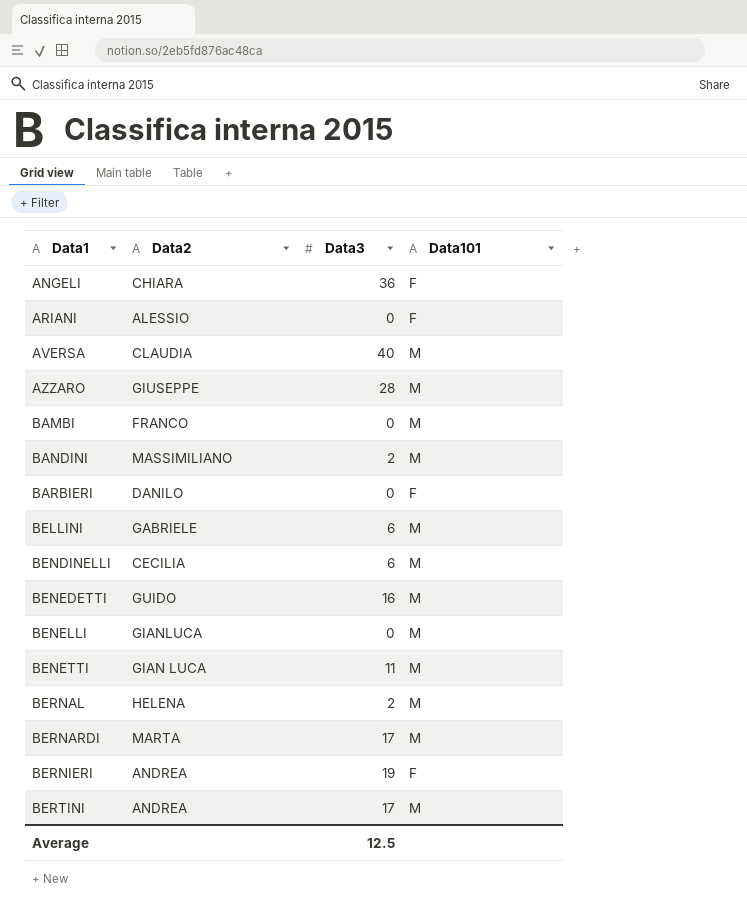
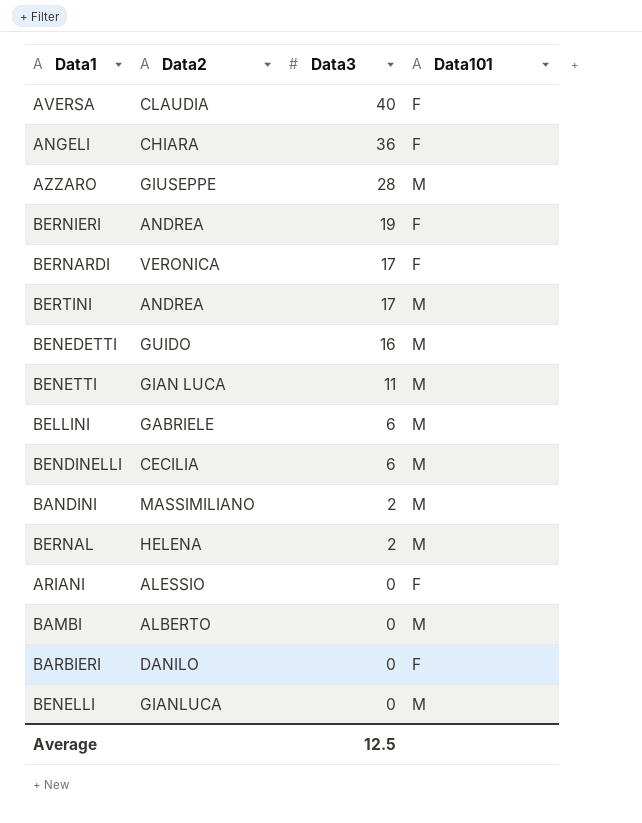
row order: Data1 ascending -> Data3 descending
AVERSA | Data101: M -> F
BERNARDI | Data2: MARTA -> VERONICA
BERNARDI | Data101: M -> F
BAMBI | Data2: FRANCO -> ALBERTO

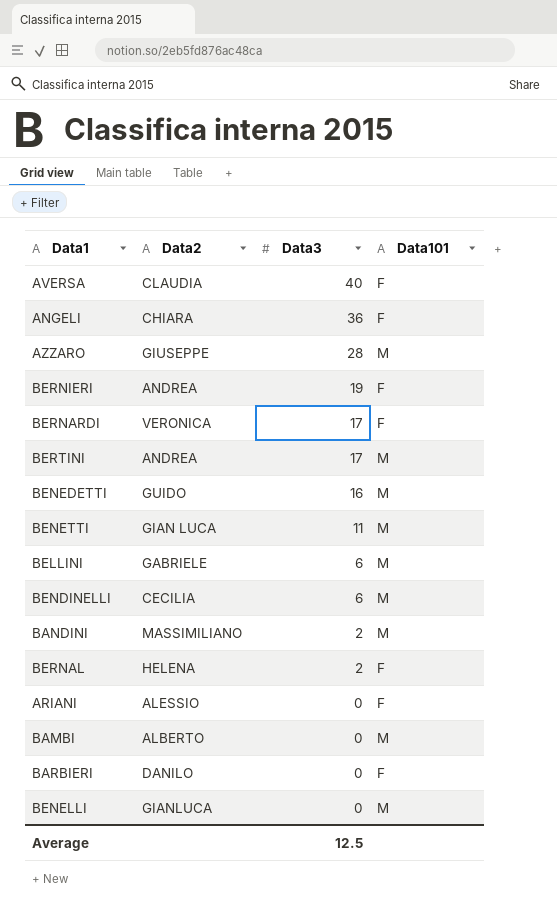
BERNAL | Data101: M -> F

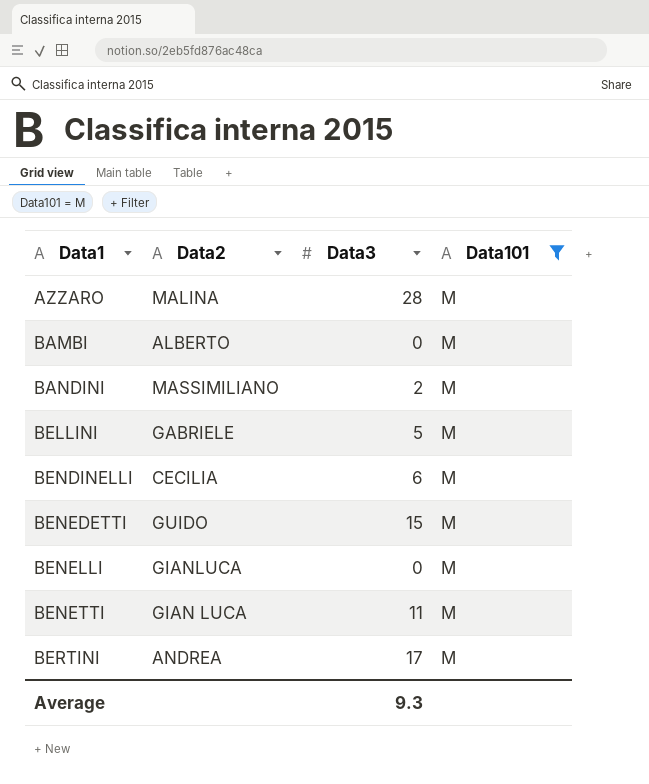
filter: none -> Data101 = M
row order: Data3 descending -> Data1 ascending
AZZARO | Data2: GIUSEPPE -> MALINA
BELLINI | Data3: 6 -> 5
BENEDETTI | Data3: 16 -> 15
Average | Data3: 12.5 -> 9.3

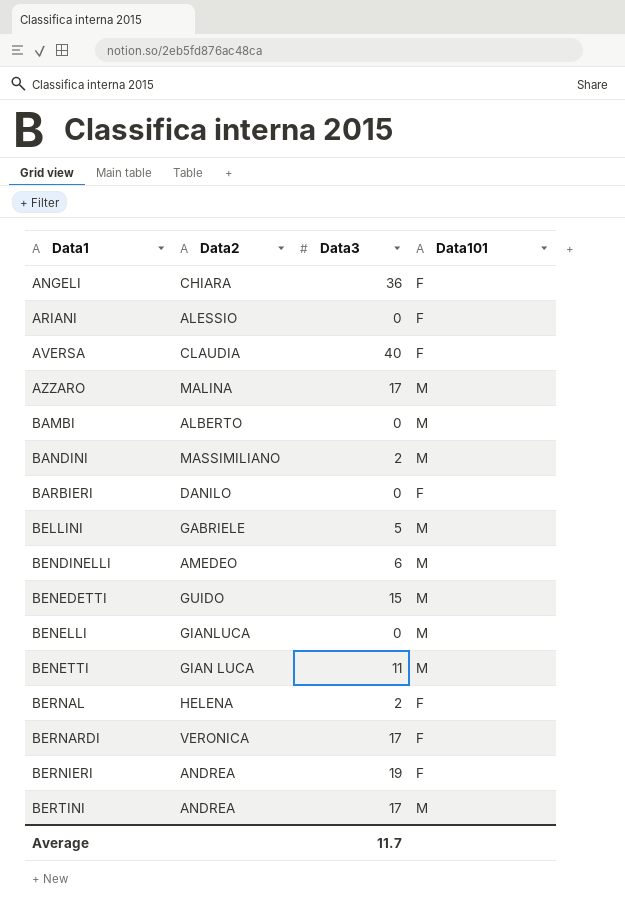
filter: Data101 = M -> none
AZZARO | Data3: 28 -> 17
BENDINELLI | Data2: CECILIA -> AMEDEO
Average | Data3: 9.3 -> 11.7

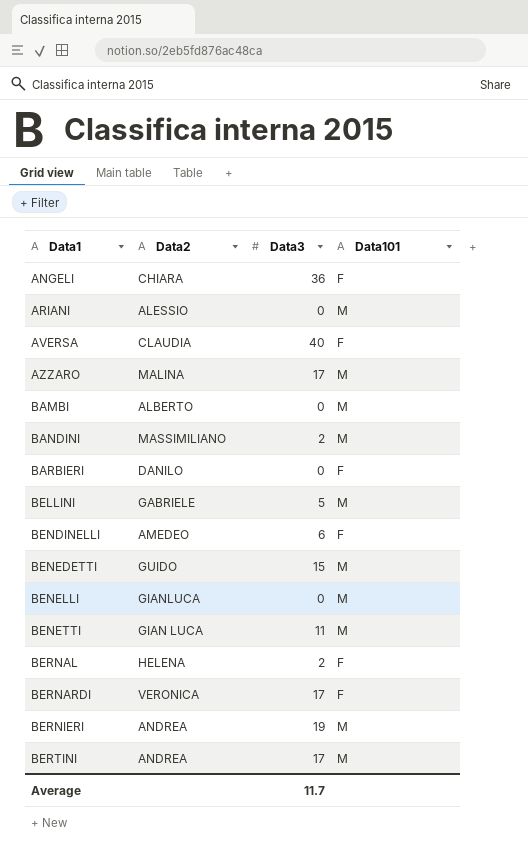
ARIANI | Data101: F -> M
BENDINELLI | Data101: M -> F
BERNIERI | Data101: F -> M

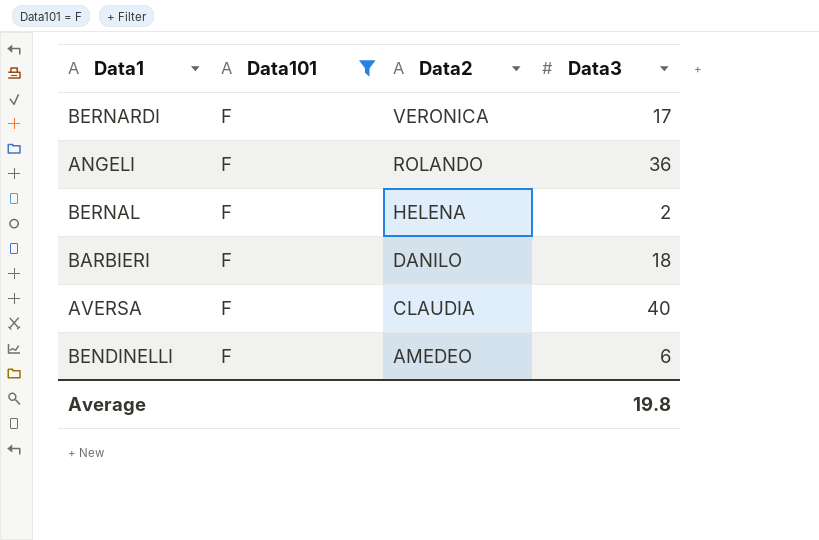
filter: none -> Data101 = F
row order: Data1 ascending -> Data2 descending
column Data101 | position: 4 -> 2
ANGELI | Data2: CHIARA -> ROLANDO
BARBIERI | Data3: 0 -> 18
Average | Data3: 11.7 -> 19.8

